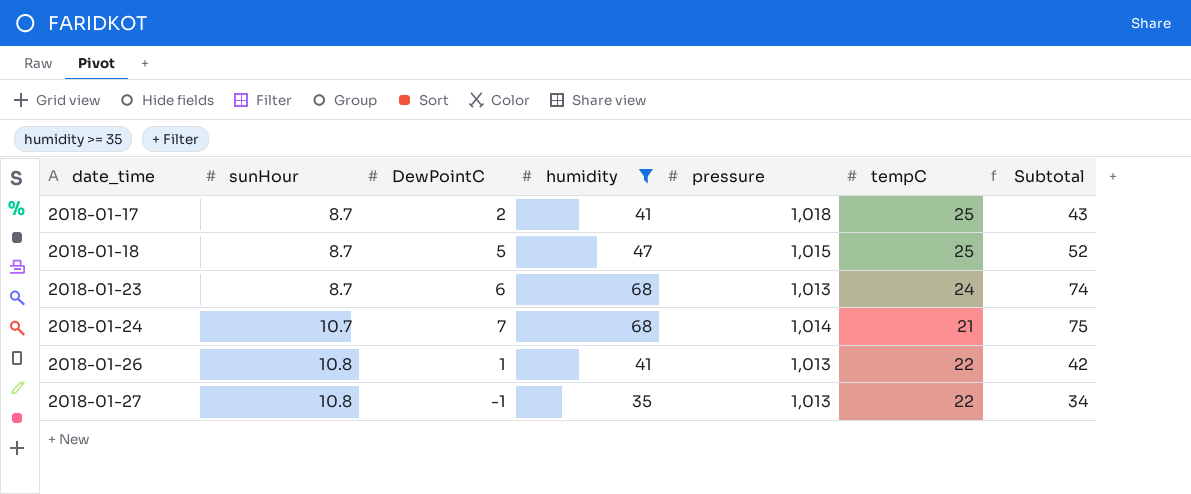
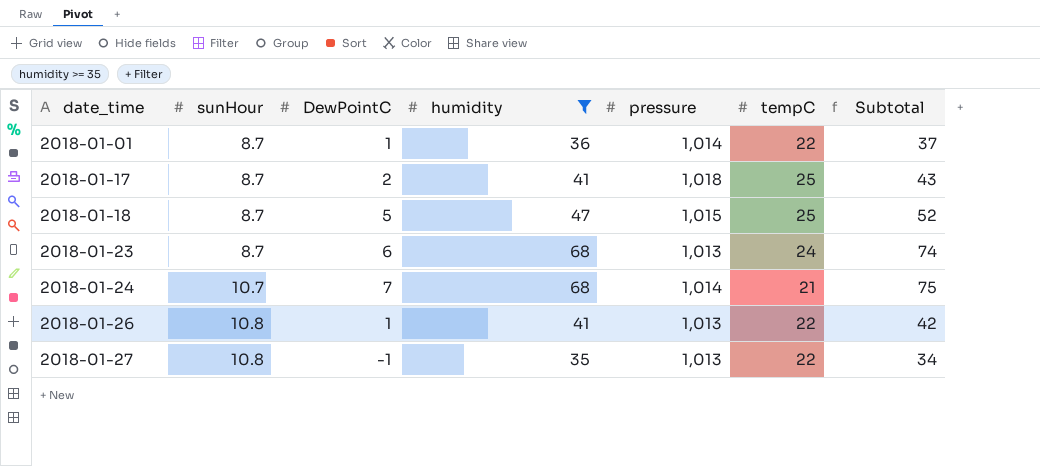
row 2018-01-01: none -> 8.7 | 1 | 36 | 1,014 | 22 | 37

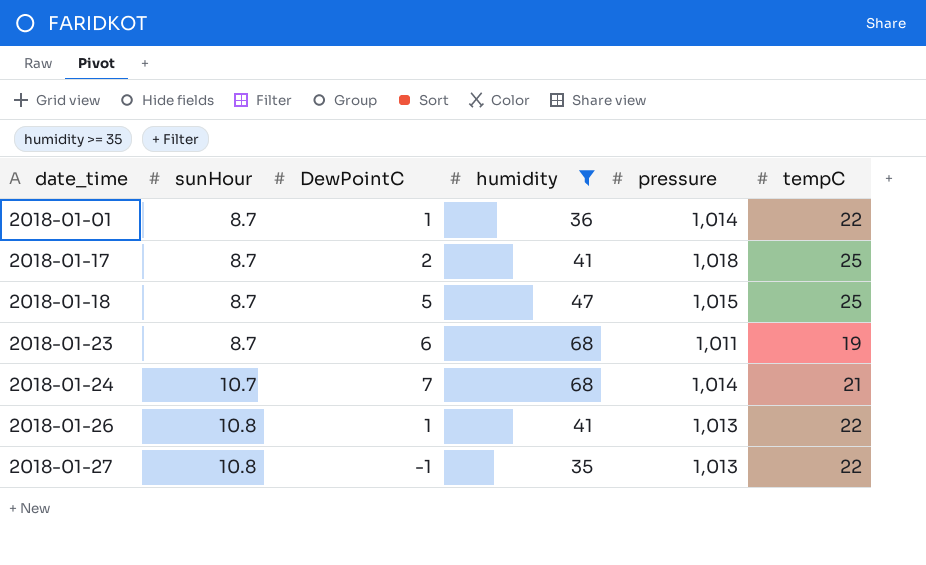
column Subtotal | formula: [DewPointC] + [humidity] -> none
2018-01-23 | pressure: 1,013 -> 1,011
2018-01-23 | tempC: 24 -> 19

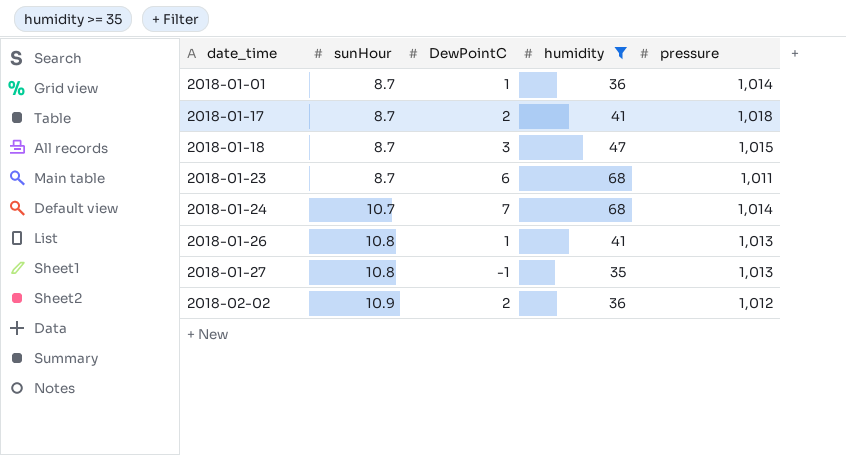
column tempC | position: 6 -> none
2018-01-18 | DewPointC: 5 -> 3
row 2018-02-02: none -> 10.9 | 2 | 36 | 1,012

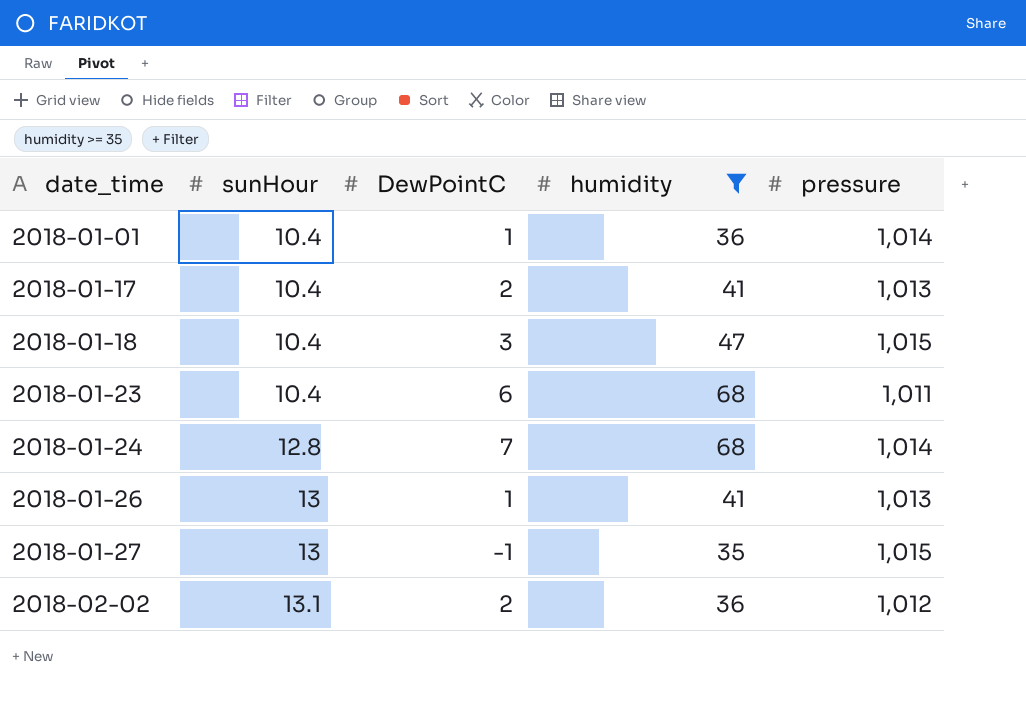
2018-01-01 | sunHour: 8.7 -> 10.4
2018-01-17 | sunHour: 8.7 -> 10.4
2018-01-17 | pressure: 1,018 -> 1,013
2018-01-18 | sunHour: 8.7 -> 10.4
2018-01-23 | sunHour: 8.7 -> 10.4
2018-01-24 | sunHour: 10.7 -> 12.8
2018-01-26 | sunHour: 10.8 -> 13
2018-01-27 | sunHour: 10.8 -> 13
2018-01-27 | pressure: 1,013 -> 1,015
2018-02-02 | sunHour: 10.9 -> 13.1

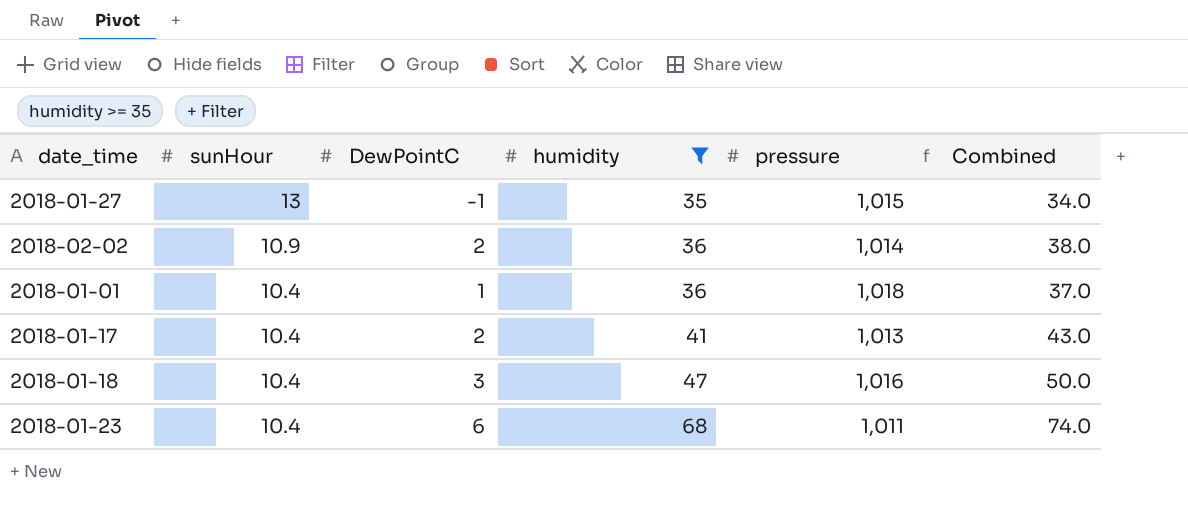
row order: date_time ascending -> sunHour descending
column Combined | formula: none -> [DewPointC] + [humidity]
row 2018-01-24: 12.8 | 7 | 68 | 1,014 -> none
row 2018-01-26: 13 | 1 | 41 | 1,013 -> none
2018-02-02 | sunHour: 13.1 -> 10.9
2018-02-02 | pressure: 1,012 -> 1,014
2018-01-01 | pressure: 1,014 -> 1,018
2018-01-18 | pressure: 1,015 -> 1,016

